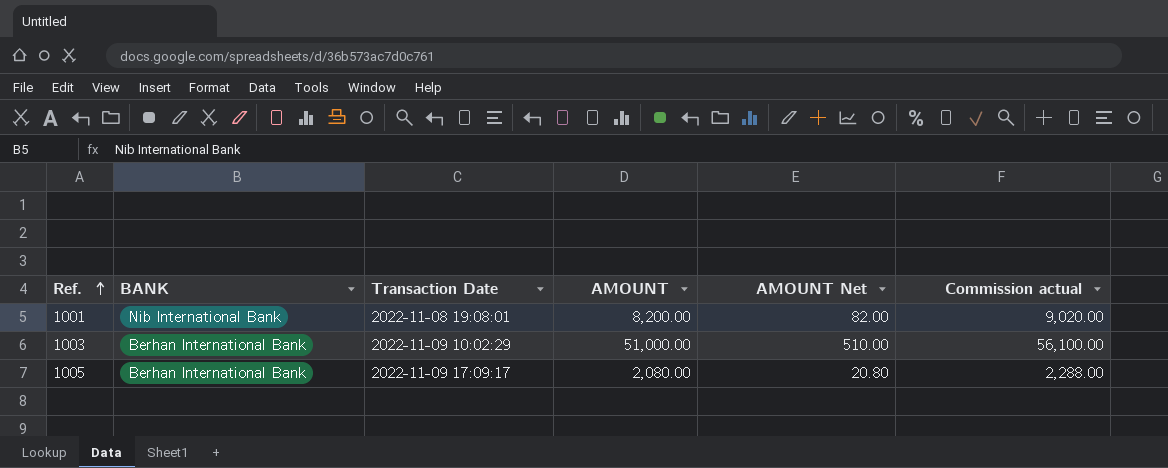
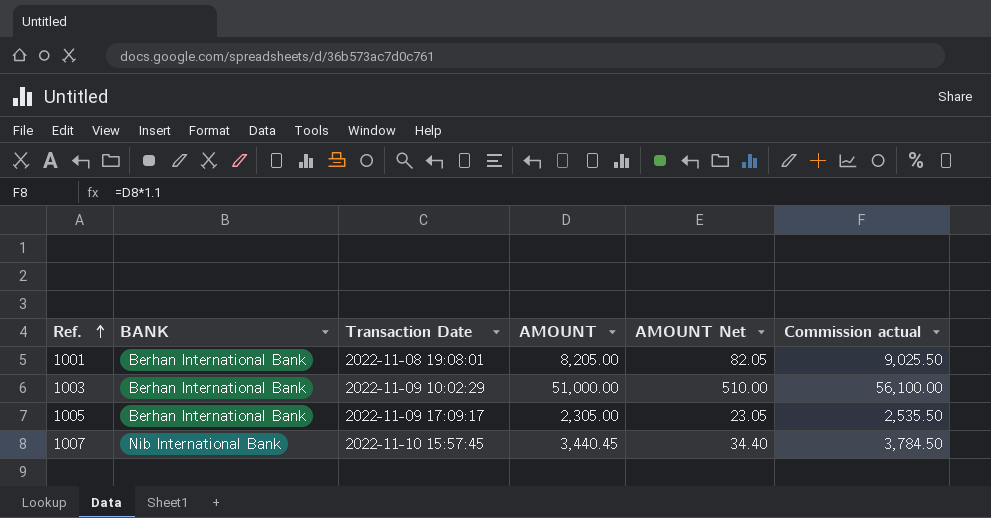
1001 | BANK: Nib International Bank -> Berhan International Bank
1001 | AMOUNT: 8,200.00 -> 8,205.00
1001 | AMOUNT Net: 82.00 -> 82.05
1001 | Commission actual: 9,020.00 -> 9,025.50
1005 | AMOUNT: 2,080.00 -> 2,305.00
1005 | AMOUNT Net: 20.80 -> 23.05
1005 | Commission actual: 2,288.00 -> 2,535.50
row 1007: none -> Nib International Bank | 2022-11-10 15:57:45 | 3,440.45 | 34.40 | 3,784.50

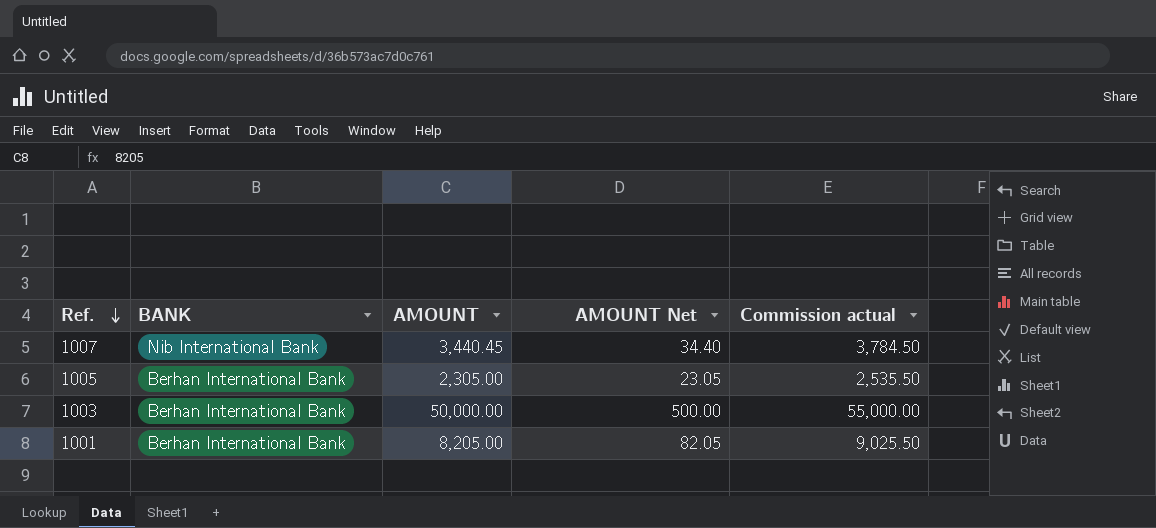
row order: Ref. ascending -> Ref. descending
column Transaction Date | position: 3 -> none
1003 | AMOUNT: 51,000.00 -> 50,000.00
1003 | AMOUNT Net: 510.00 -> 500.00
1003 | Commission actual: 56,100.00 -> 55,000.00

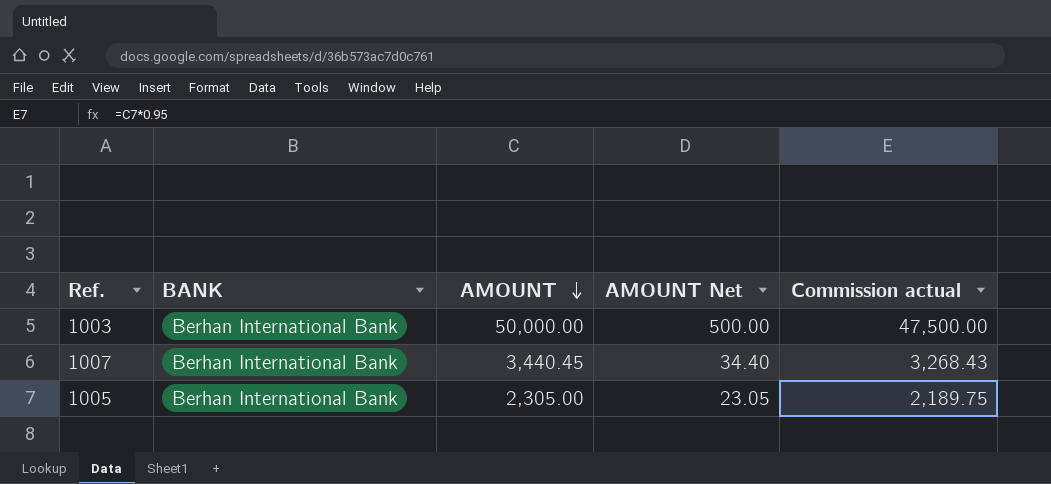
row order: Ref. descending -> AMOUNT descending
column Commission actual | formula: [AMOUNT] * 1.1 -> [AMOUNT] * 0.95
row 1001: Berhan International Bank | 8,205.00 | 82.05 | 9,025.50 -> none
1007 | BANK: Nib International Bank -> Berhan International Bank

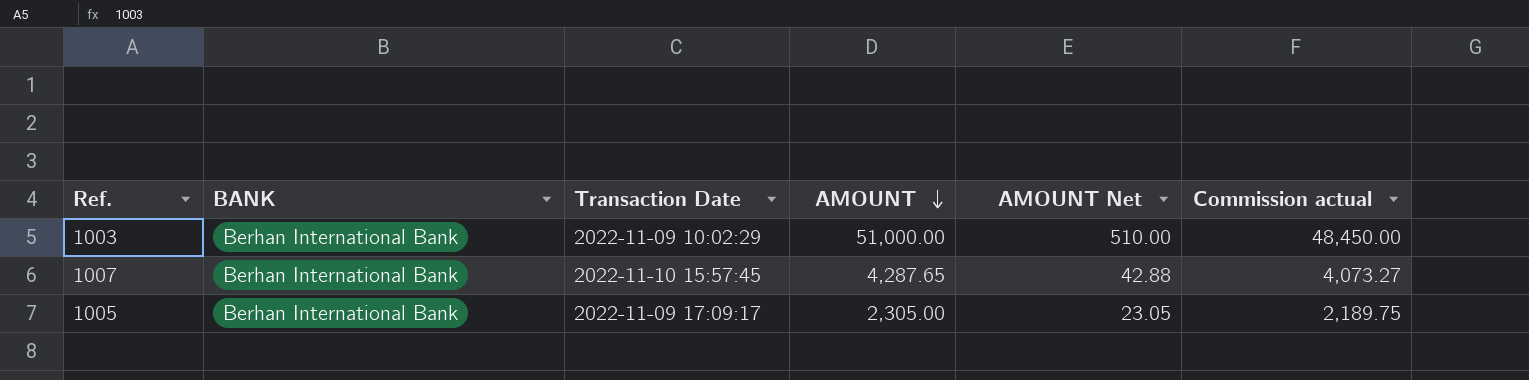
column Transaction Date | position: none -> 3
1003 | AMOUNT: 50,000.00 -> 51,000.00
1003 | AMOUNT Net: 500.00 -> 510.00
1003 | Commission actual: 47,500.00 -> 48,450.00
1007 | AMOUNT: 3,440.45 -> 4,287.65
1007 | AMOUNT Net: 34.40 -> 42.88
1007 | Commission actual: 3,268.43 -> 4,073.27

